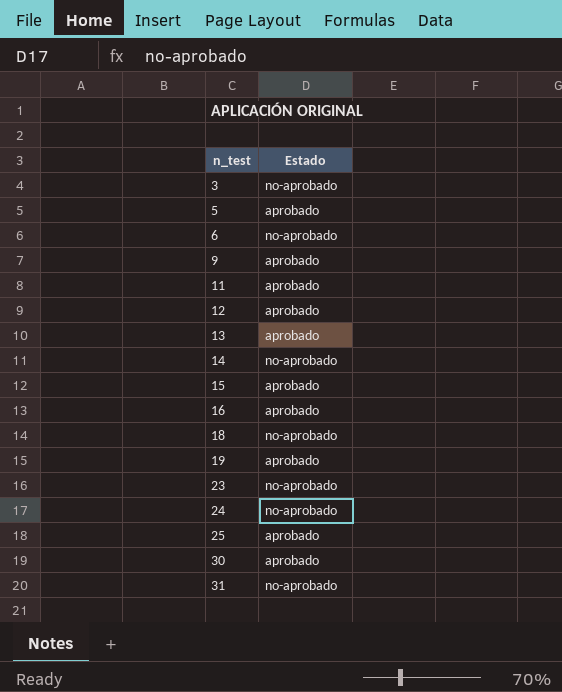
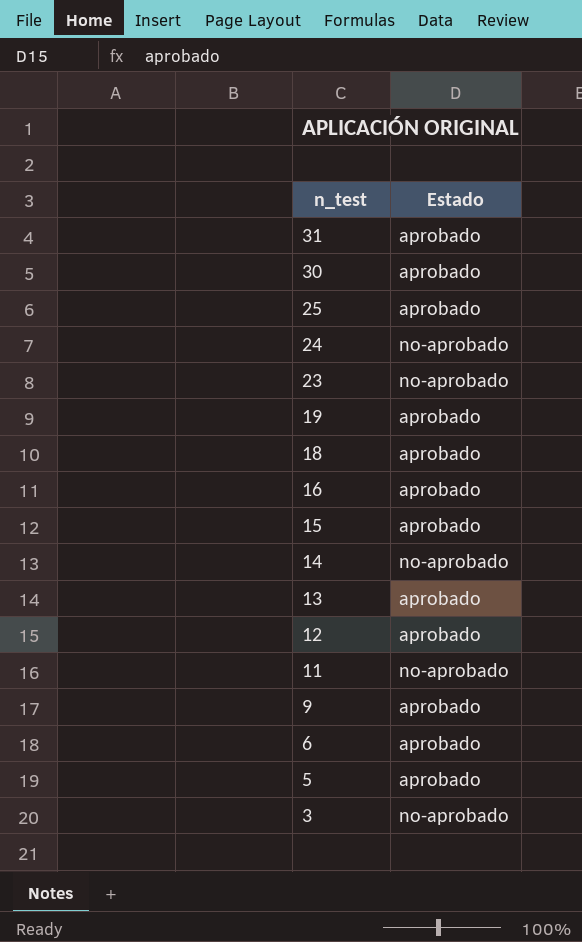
row order: n_test ascending -> n_test descending
31 | Estado: no-aprobado -> aprobado
18 | Estado: no-aprobado -> aprobado
11 | Estado: aprobado -> no-aprobado
6 | Estado: no-aprobado -> aprobado

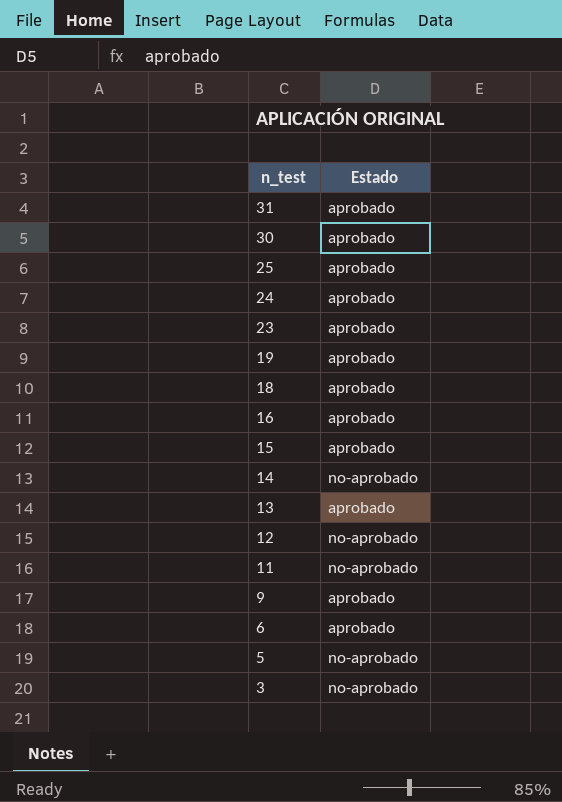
24 | Estado: no-aprobado -> aprobado
23 | Estado: no-aprobado -> aprobado
12 | Estado: aprobado -> no-aprobado
5 | Estado: aprobado -> no-aprobado

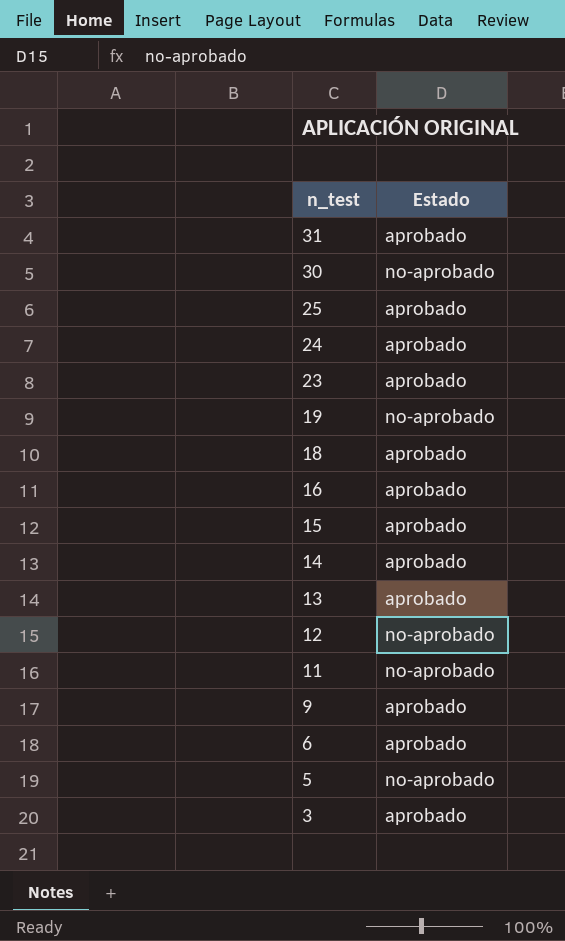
30 | Estado: aprobado -> no-aprobado
19 | Estado: aprobado -> no-aprobado
14 | Estado: no-aprobado -> aprobado
3 | Estado: no-aprobado -> aprobado

